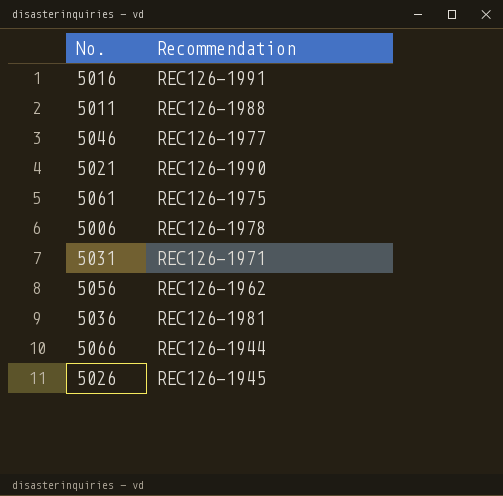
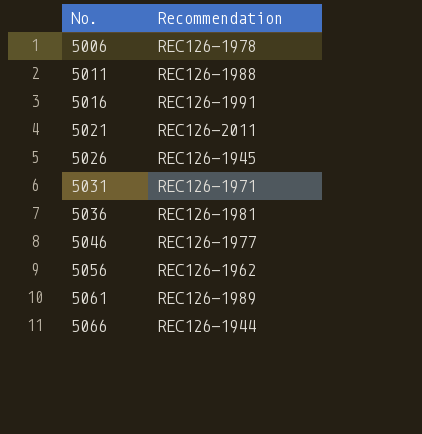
row order: none -> No. ascending
5021 | Recommendation: REC126-1990 -> REC126-2011
5061 | Recommendation: REC126-1975 -> REC126-1989

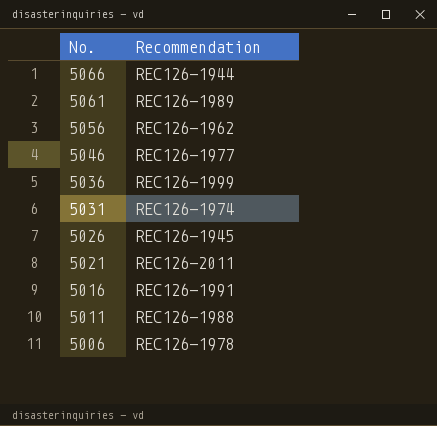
row order: No. ascending -> No. descending
5036 | Recommendation: REC126-1981 -> REC126-1999
5031 | Recommendation: REC126-1971 -> REC126-1974

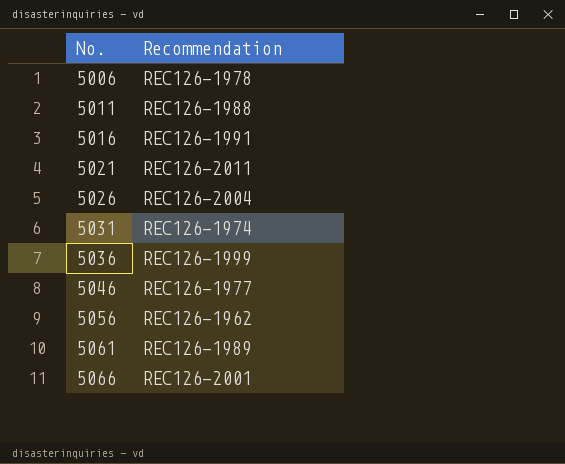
row order: No. descending -> No. ascending
5026 | Recommendation: REC126-1945 -> REC126-2004
5066 | Recommendation: REC126-1944 -> REC126-2001

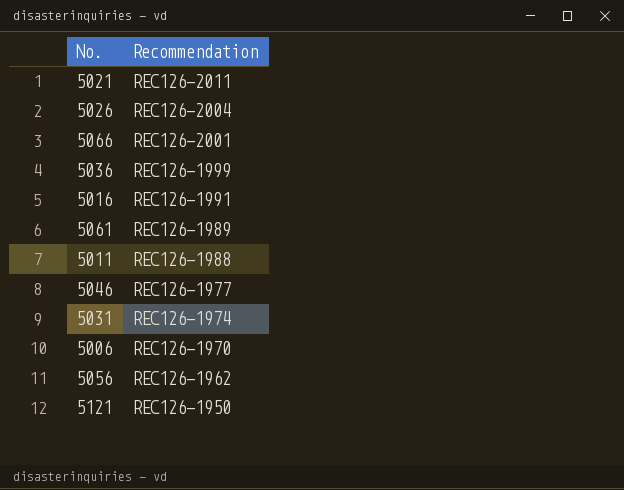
row order: No. ascending -> Recommendation descending
5006 | Recommendation: REC126-1978 -> REC126-1970
row 5121: none -> REC126-1950

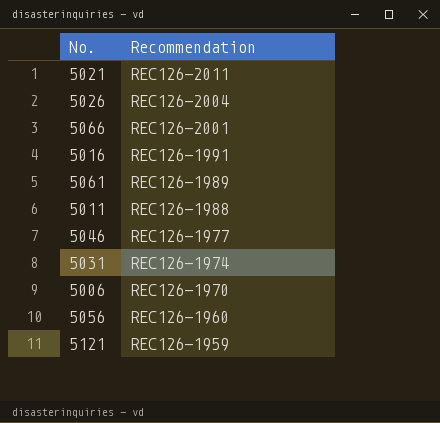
row 5036: REC126-1999 -> none
5056 | Recommendation: REC126-1962 -> REC126-1960
5121 | Recommendation: REC126-1950 -> REC126-1959

